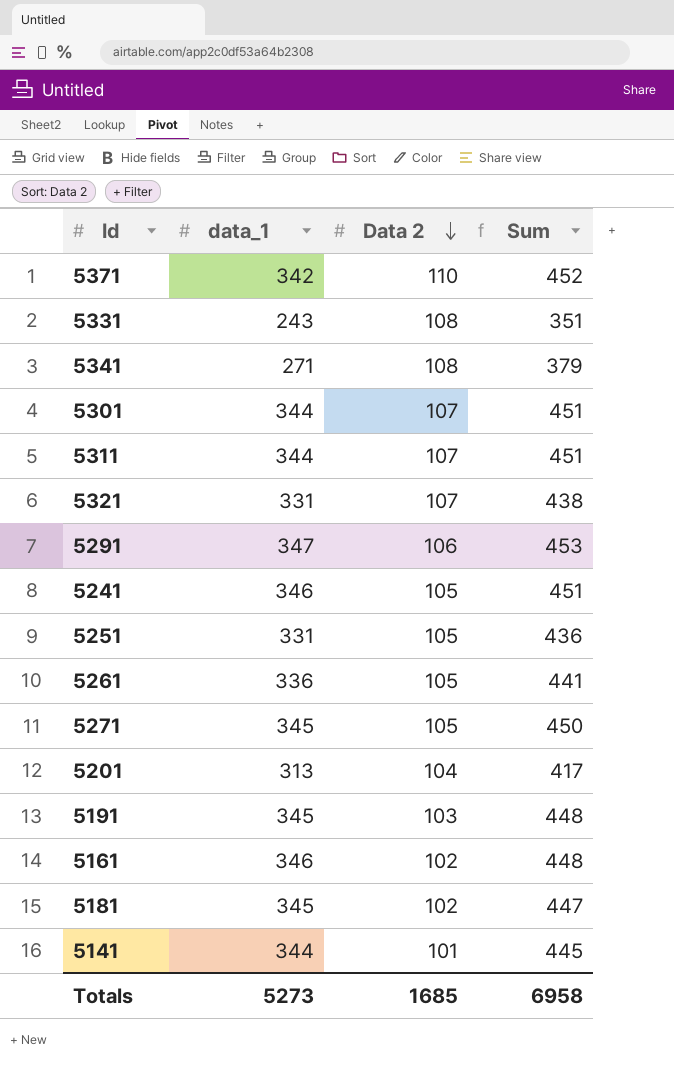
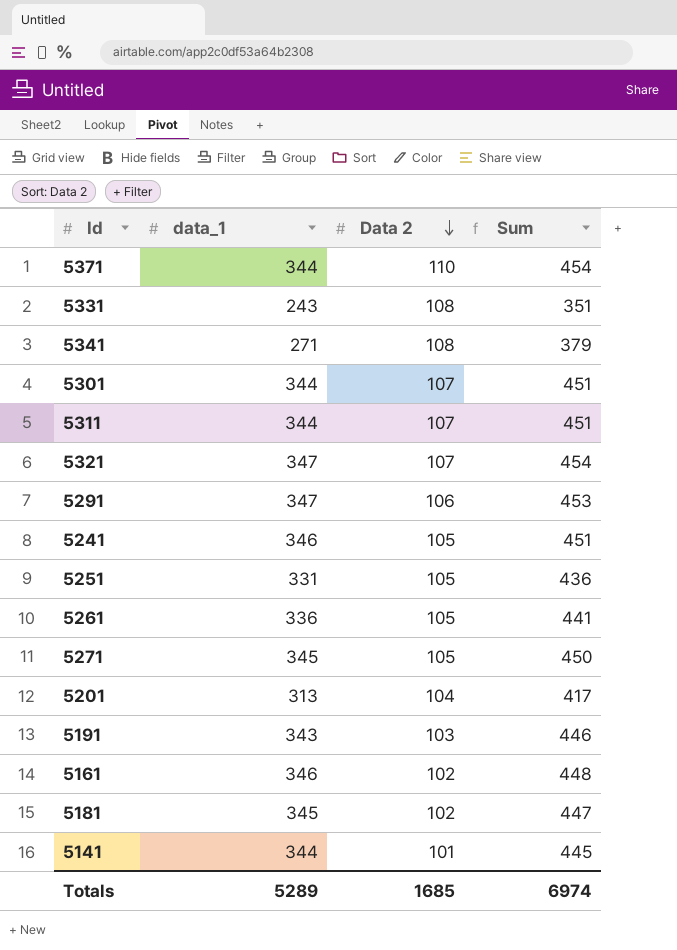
5371 | data_1: 342 -> 344
5371 | Sum: 452 -> 454
5321 | data_1: 331 -> 347
5321 | Sum: 438 -> 454
5191 | data_1: 345 -> 343
5191 | Sum: 448 -> 446
Totals | data_1: 5273 -> 5289
Totals | Sum: 6958 -> 6974

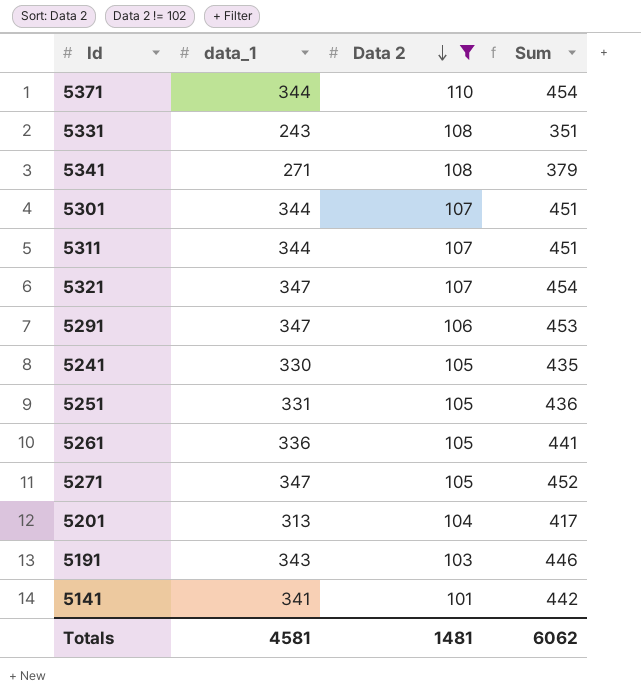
filter: none -> Data 2 != 102
5241 | data_1: 346 -> 330
5241 | Sum: 451 -> 435
5271 | data_1: 345 -> 347
5271 | Sum: 450 -> 452
5141 | data_1: 344 -> 341
5141 | Sum: 445 -> 442
Totals | data_1: 5289 -> 4581
Totals | Data 2: 1685 -> 1481
Totals | Sum: 6974 -> 6062

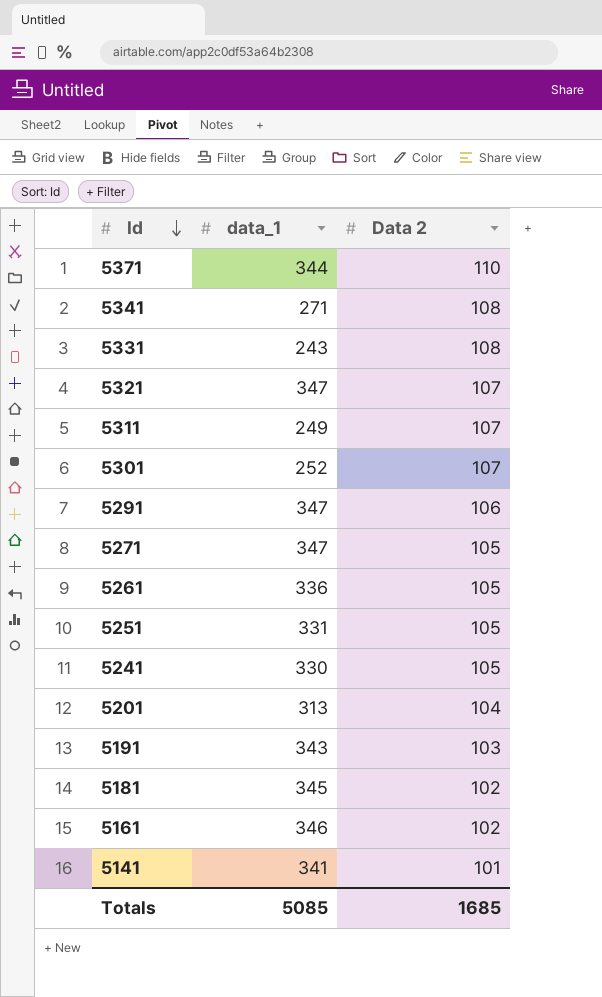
filter: Data 2 != 102 -> none
row order: Data 2 descending -> Id descending
column Sum | formula: [data_1] + [Data 2] -> none
5311 | data_1: 344 -> 249
5301 | data_1: 344 -> 252
Totals | data_1: 4581 -> 5085
Totals | Data 2: 1481 -> 1685

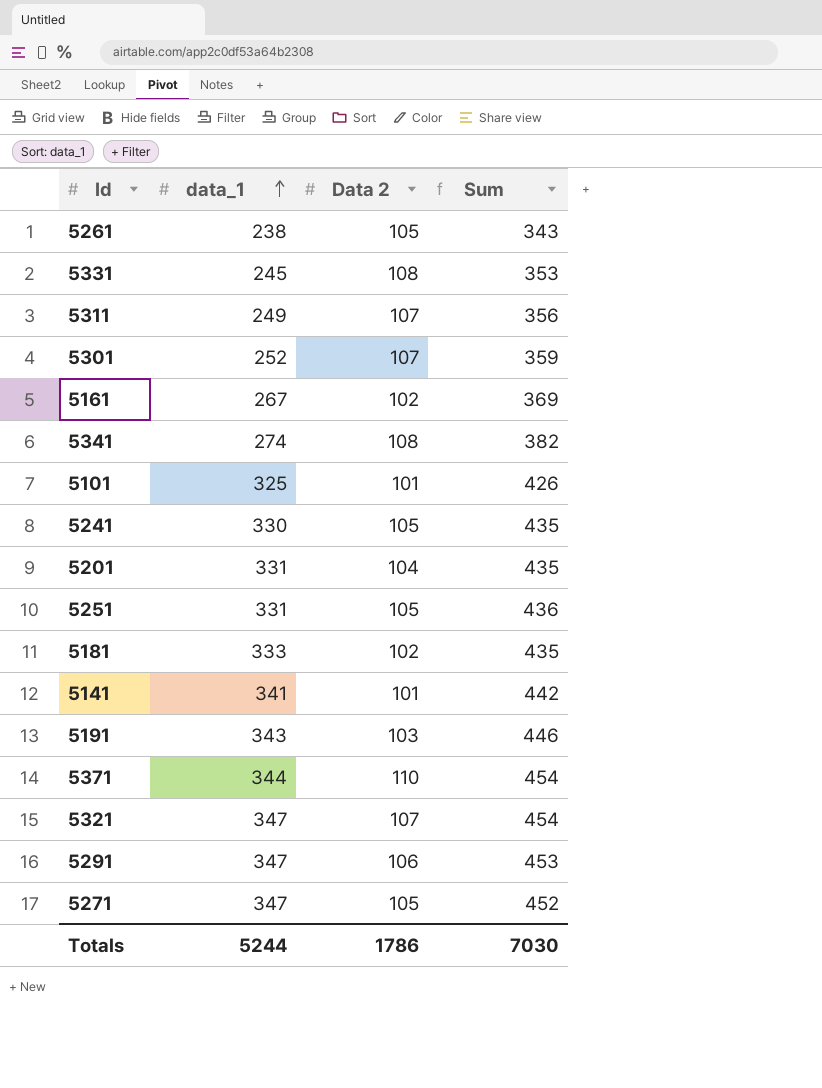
row order: Id descending -> data_1 ascending
column Sum | formula: none -> [data_1] + [Data 2]
5261 | data_1: 336 -> 238
5331 | data_1: 243 -> 245
5161 | data_1: 346 -> 267
5341 | data_1: 271 -> 274
row 5101: none -> 325 | 101 | 426
5201 | data_1: 313 -> 331
5181 | data_1: 345 -> 333
Totals | data_1: 5085 -> 5244
Totals | Data 2: 1685 -> 1786

